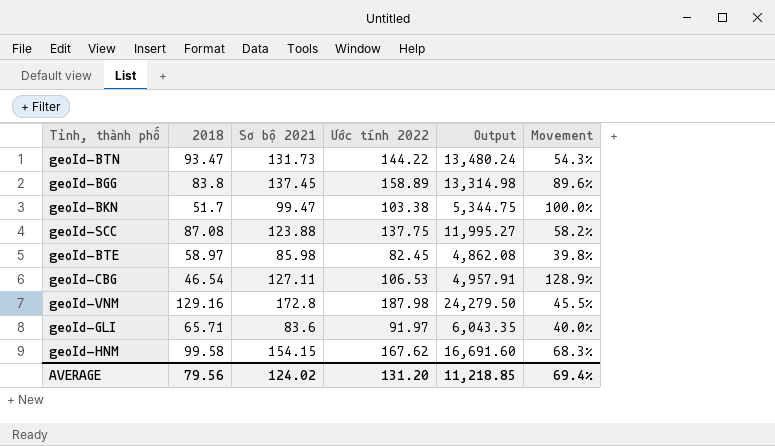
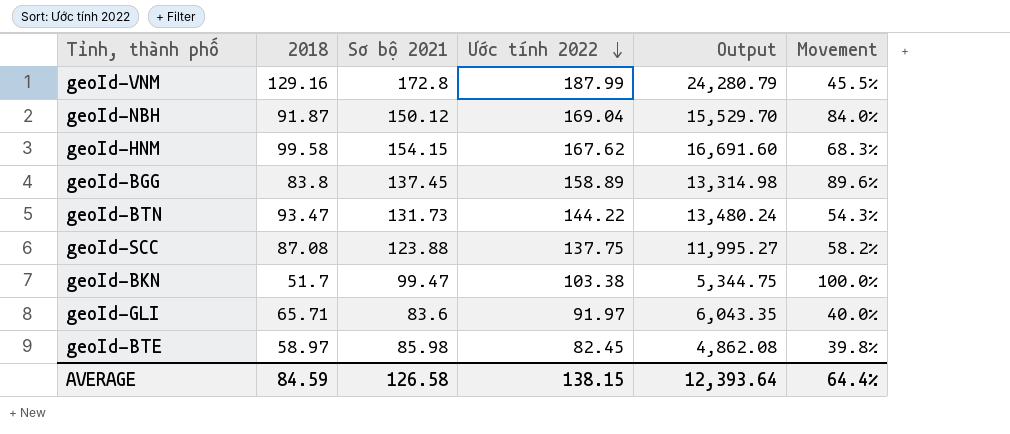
row order: none -> Ước tính 2022 descending
row geoId-CBG: 46.54 | 127.11 | 106.53 | 4,957.91 | 128.9% -> none
geoId-VNM | Ước tính 2022: 187.98 -> 187.99
geoId-VNM | Output: 24,279.50 -> 24,280.79
row geoId-NBH: none -> 91.87 | 150.12 | 169.04 | 15,529.70 | 84.0%
AVERAGE | 2018: 79.56 -> 84.59
AVERAGE | Sơ bộ 2021: 124.02 -> 126.58
AVERAGE | Ước tính 2022: 131.20 -> 138.15
AVERAGE | Output: 11,218.85 -> 12,393.64
AVERAGE | Movement: 69.4% -> 64.4%

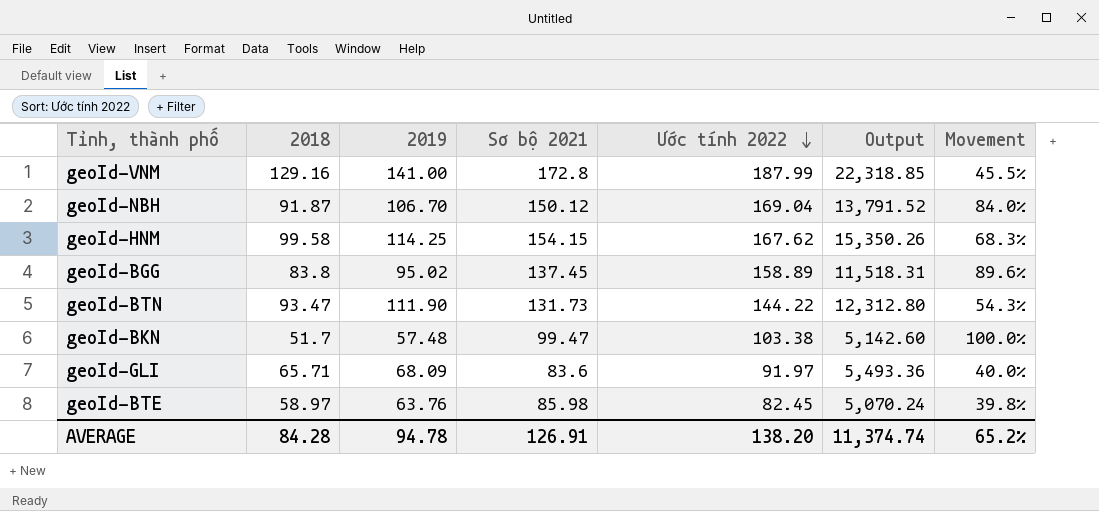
column 2019 | position: none -> 3
column Output | formula: [2018] * [Ước tính 2022] -> [2018] * [Sơ bộ 2021]
row geoId-SCC: 87.08 | 123.88 | 137.75 | 11,995.27 | 58.2% -> none
AVERAGE | 2018: 84.59 -> 84.28
AVERAGE | Sơ bộ 2021: 126.58 -> 126.91
AVERAGE | Ước tính 2022: 138.15 -> 138.20
AVERAGE | Output: 12,393.64 -> 11,374.74
AVERAGE | Movement: 64.4% -> 65.2%

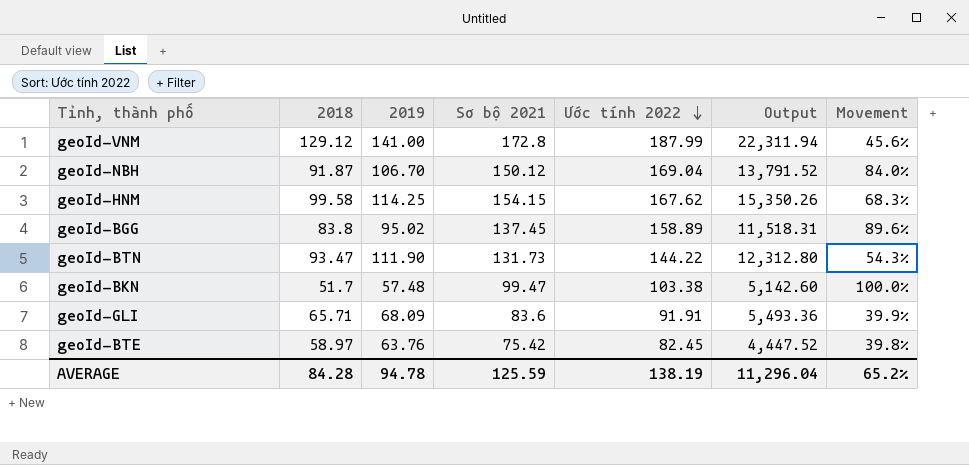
geoId-VNM | 2018: 129.16 -> 129.12
geoId-VNM | Output: 22,318.85 -> 22,311.94
geoId-VNM | Movement: 45.5% -> 45.6%
geoId-GLI | Ước tính 2022: 91.97 -> 91.91
geoId-GLI | Movement: 40.0% -> 39.9%
geoId-BTE | Sơ bộ 2021: 85.98 -> 75.42
geoId-BTE | Output: 5,070.24 -> 4,447.52
AVERAGE | Sơ bộ 2021: 126.91 -> 125.59
AVERAGE | Ước tính 2022: 138.20 -> 138.19
AVERAGE | Output: 11,374.74 -> 11,296.04

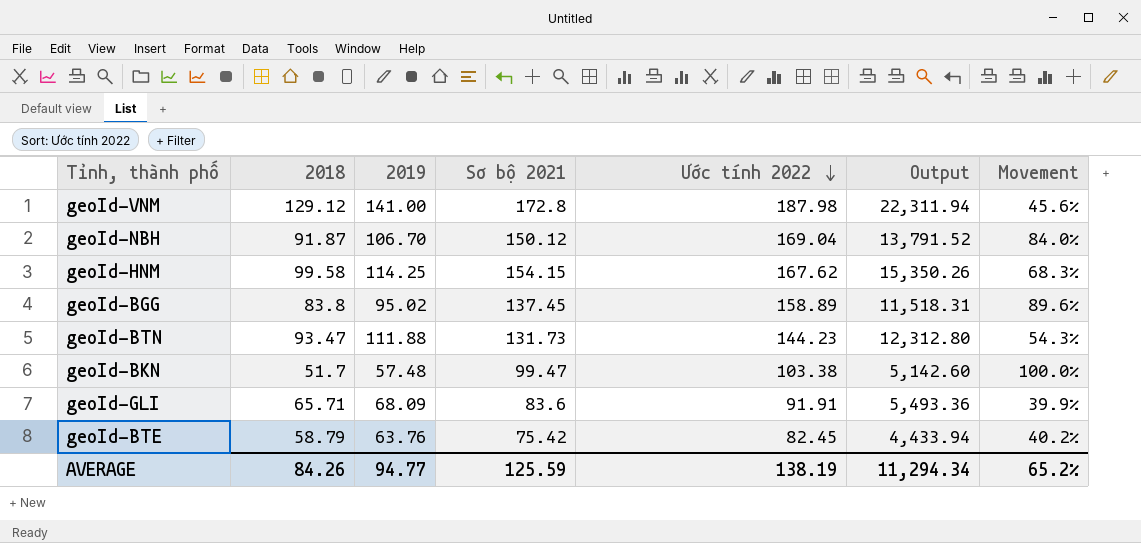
geoId-VNM | Ước tính 2022: 187.99 -> 187.98
geoId-BTN | 2019: 111.90 -> 111.88
geoId-BTN | Ước tính 2022: 144.22 -> 144.23
geoId-BTE | 2018: 58.97 -> 58.79
geoId-BTE | Output: 4,447.52 -> 4,433.94
geoId-BTE | Movement: 39.8% -> 40.2%
AVERAGE | 2018: 84.28 -> 84.26
AVERAGE | 2019: 94.78 -> 94.77
AVERAGE | Output: 11,296.04 -> 11,294.34

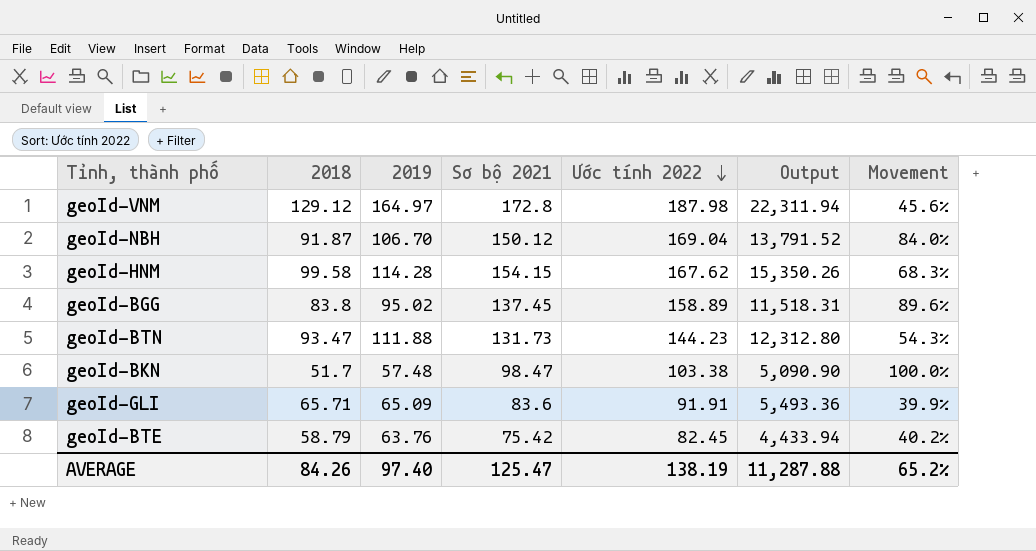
geoId-VNM | 2019: 141.00 -> 164.97
geoId-HNM | 2019: 114.25 -> 114.28
geoId-BKN | Sơ bộ 2021: 99.47 -> 98.47
geoId-BKN | Output: 5,142.60 -> 5,090.90
geoId-GLI | 2019: 68.09 -> 65.09
AVERAGE | 2019: 94.77 -> 97.40
AVERAGE | Sơ bộ 2021: 125.59 -> 125.47
AVERAGE | Output: 11,294.34 -> 11,287.88

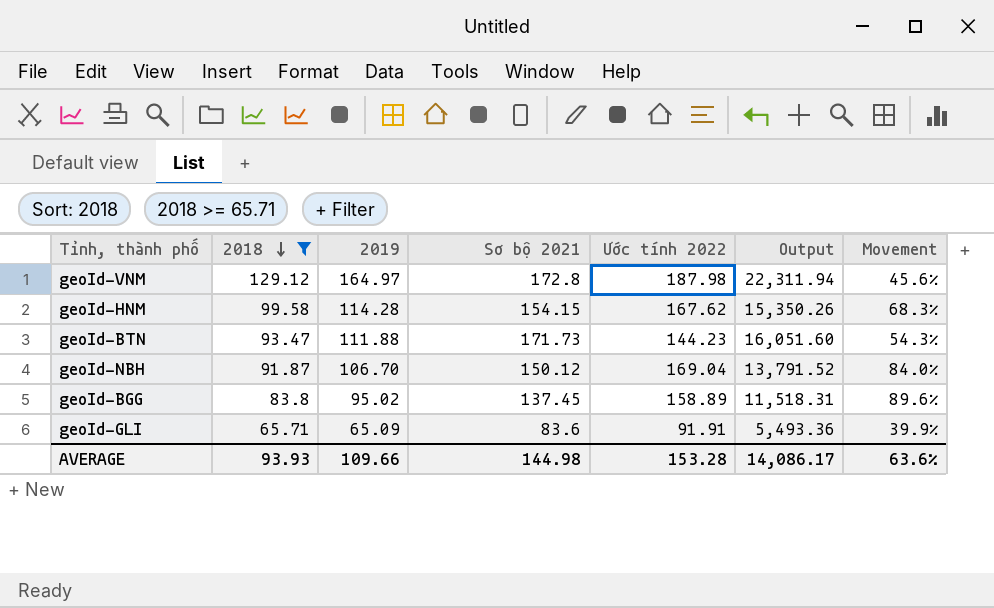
filter: none -> 2018 >= 65.71
row order: Ước tính 2022 descending -> 2018 descending
geoId-BTN | Sơ bộ 2021: 131.73 -> 171.73
geoId-BTN | Output: 12,312.80 -> 16,051.60
AVERAGE | 2018: 84.26 -> 93.93
AVERAGE | 2019: 97.40 -> 109.66
AVERAGE | Sơ bộ 2021: 125.47 -> 144.98
AVERAGE | Ước tính 2022: 138.19 -> 153.28
AVERAGE | Output: 11,287.88 -> 14,086.17
AVERAGE | Movement: 65.2% -> 63.6%

